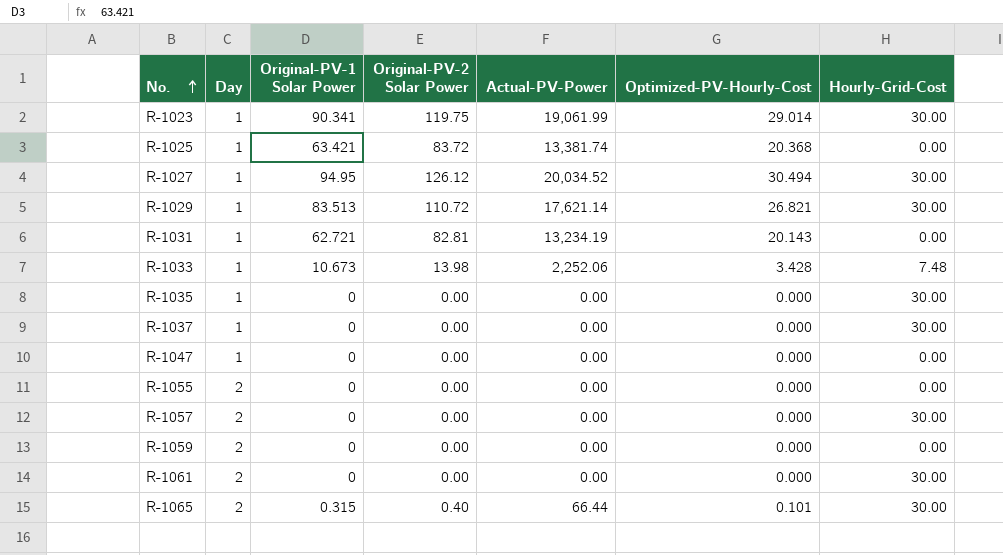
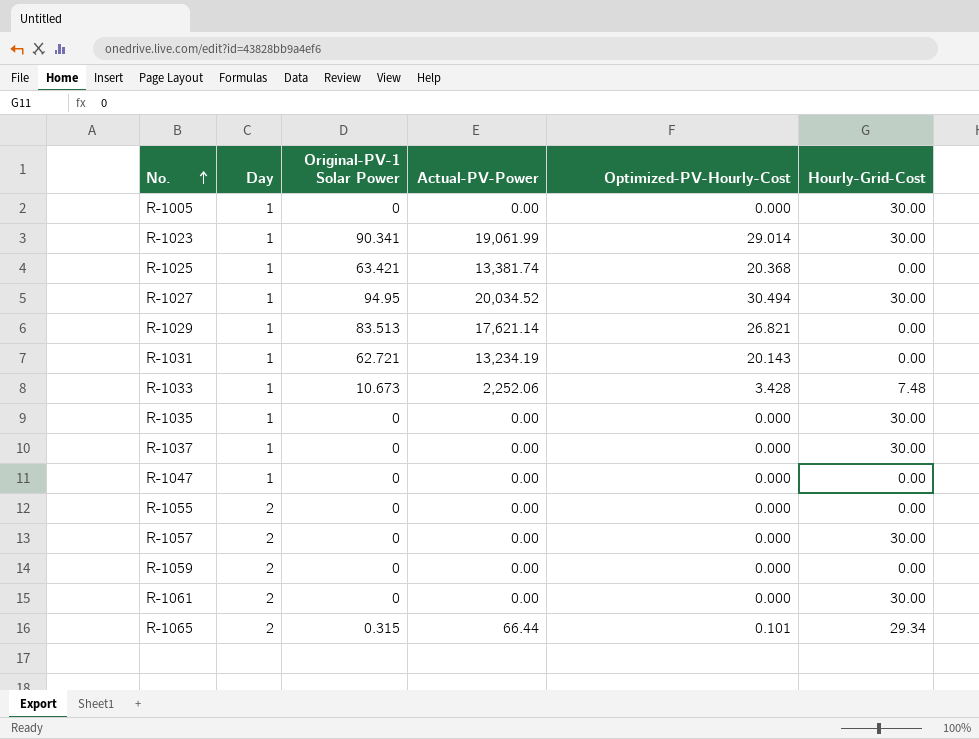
column Original-PV-2 Solar Power | position: 4 -> none
row R-1005: none -> 1 | 0 | 0.00 | 0.000 | 30.00
R-1029 | Hourly-Grid-Cost: 30.00 -> 0.00
R-1065 | Hourly-Grid-Cost: 30.00 -> 29.34

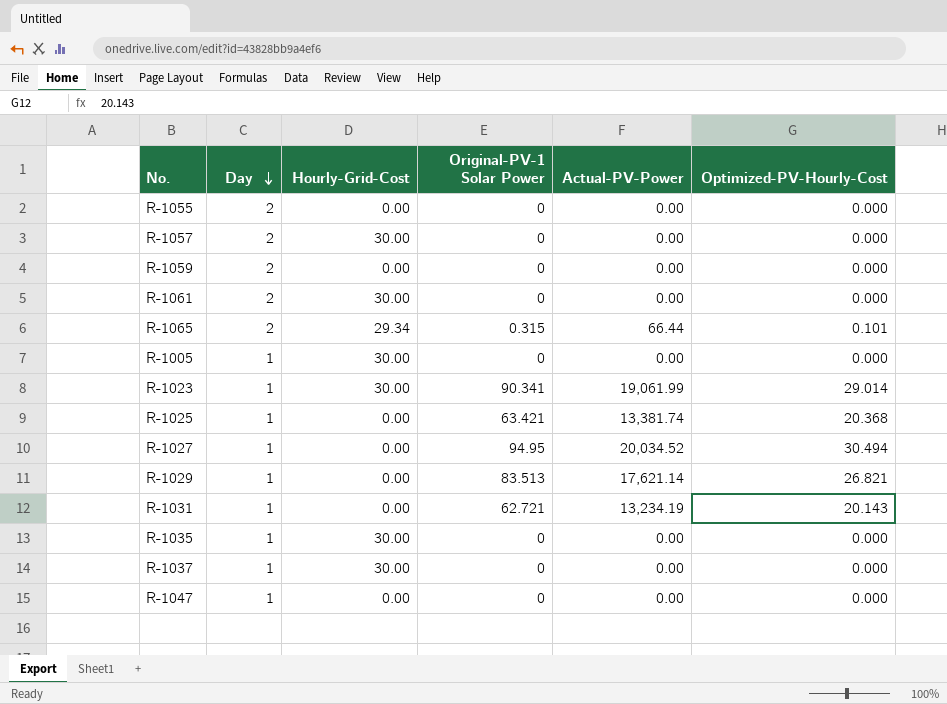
row order: No. ascending -> Day descending
column Hourly-Grid-Cost | position: 6 -> 3
row R-1033: 1 | 10.673 | 2,252.06 | 3.428 | 7.48 -> none
R-1027 | Hourly-Grid-Cost: 30.00 -> 0.00

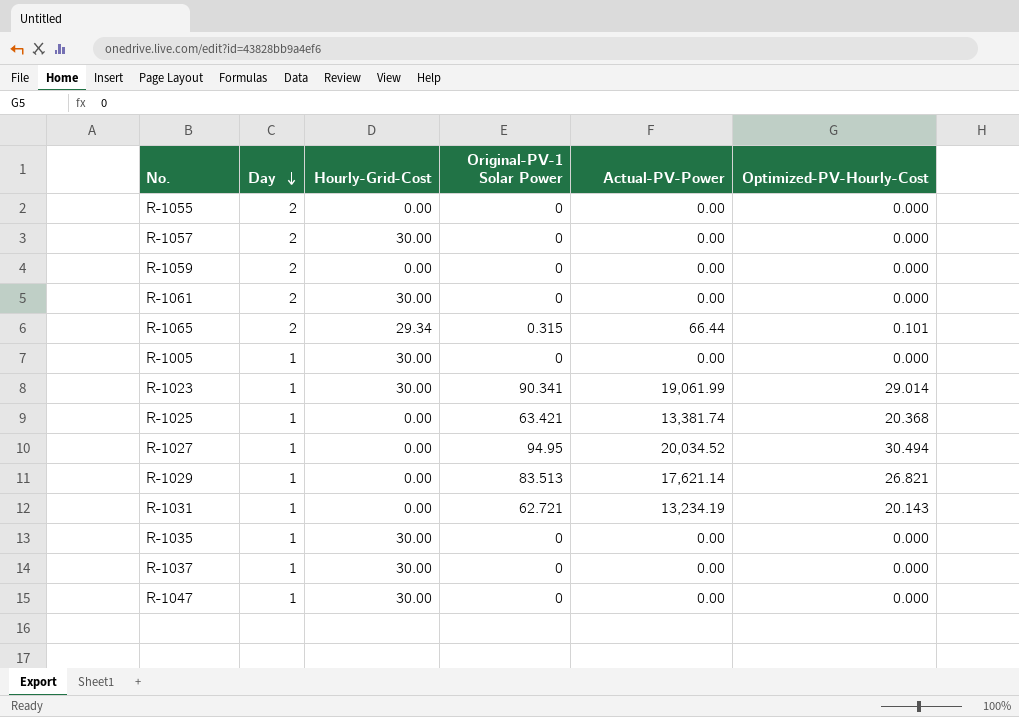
R-1047 | Hourly-Grid-Cost: 0.00 -> 30.00

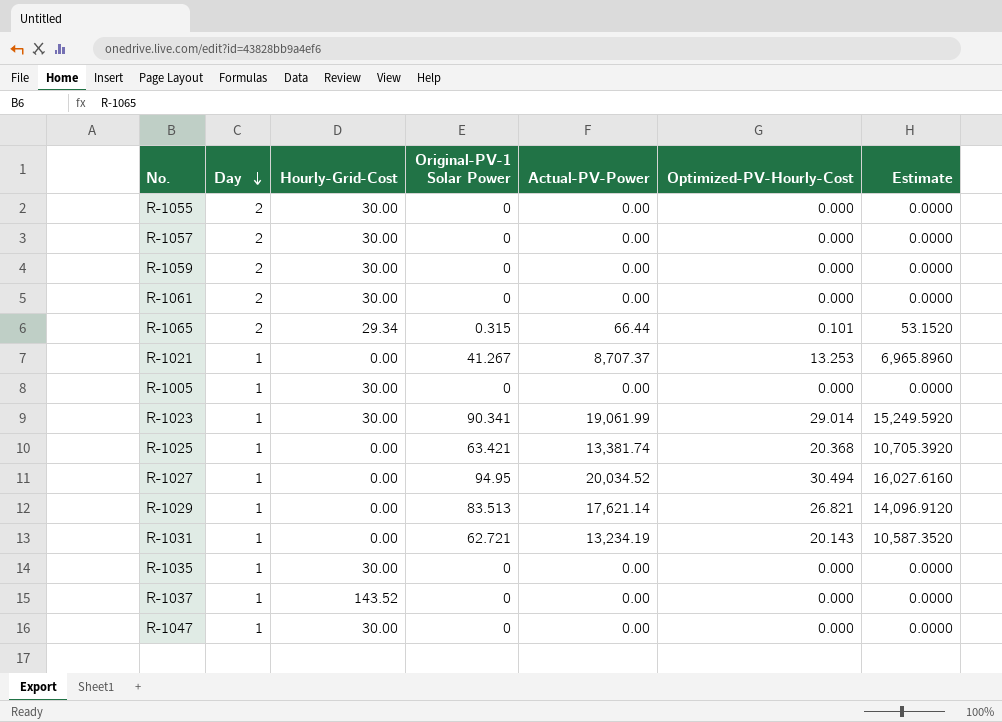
column Estimate | formula: none -> [Actual-PV-Power] * 0.8
R-1055 | Hourly-Grid-Cost: 0.00 -> 30.00
R-1059 | Hourly-Grid-Cost: 0.00 -> 30.00
row R-1021: none -> 1 | 0.00 | 41.267 | 8,707.37 | 13.253 | 6,965.8960
R-1037 | Hourly-Grid-Cost: 30.00 -> 143.52

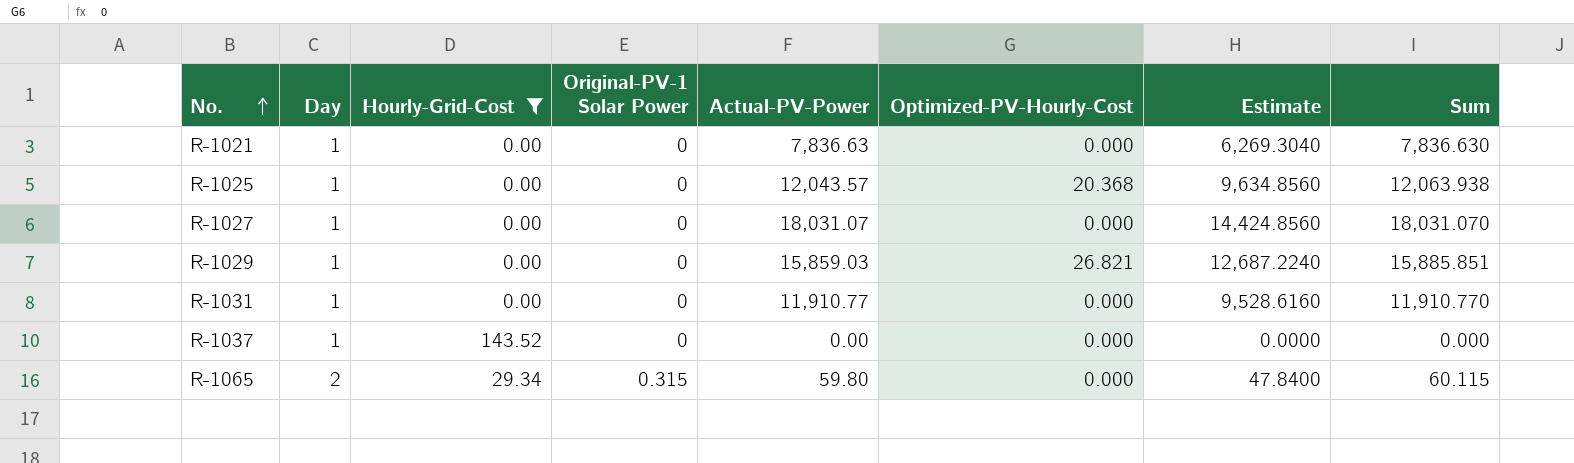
filter: none -> Hourly-Grid-Cost != 30.00
row order: Day descending -> No. ascending
column Sum | formula: none -> [Original-PV-1 Solar Power] + [Actual-PV-Power] + [Optimized-PV-Hourly-Cost]
R-1021 | Original-PV-1 Solar Power: 41.267 -> 0
R-1021 | Actual-PV-Power: 8,707.37 -> 7,836.63
R-1021 | Optimized-PV-Hourly-Cost: 13.253 -> 0.000
R-1021 | Estimate: 6,965.8960 -> 6,269.3040
R-1025 | Original-PV-1 Solar Power: 63.421 -> 0
R-1025 | Actual-PV-Power: 13,381.74 -> 12,043.57
R-1025 | Estimate: 10,705.3920 -> 9,634.8560
R-1027 | Original-PV-1 Solar Power: 94.95 -> 0
R-1027 | Actual-PV-Power: 20,034.52 -> 18,031.07
R-1027 | Optimized-PV-Hourly-Cost: 30.494 -> 0.000
R-1027 | Estimate: 16,027.6160 -> 14,424.8560
R-1029 | Original-PV-1 Solar Power: 83.513 -> 0
R-1029 | Actual-PV-Power: 17,621.14 -> 15,859.03
R-1029 | Estimate: 14,096.9120 -> 12,687.2240
R-1031 | Original-PV-1 Solar Power: 62.721 -> 0
R-1031 | Actual-PV-Power: 13,234.19 -> 11,910.77
R-1031 | Optimized-PV-Hourly-Cost: 20.143 -> 0.000
R-1031 | Estimate: 10,587.3520 -> 9,528.6160
R-1065 | Actual-PV-Power: 66.44 -> 59.80
R-1065 | Optimized-PV-Hourly-Cost: 0.101 -> 0.000
R-1065 | Estimate: 53.1520 -> 47.8400

